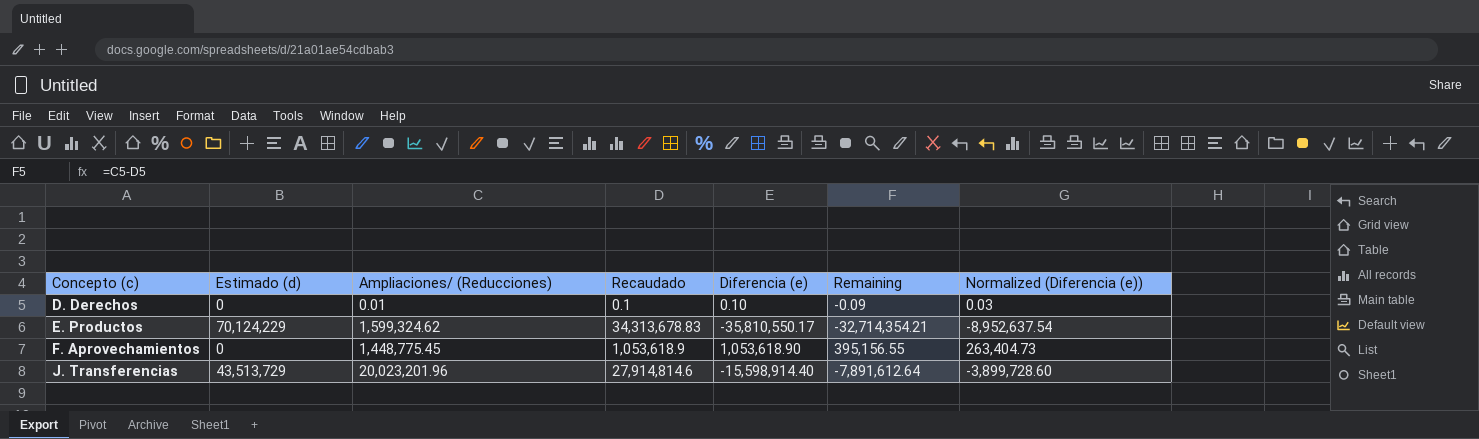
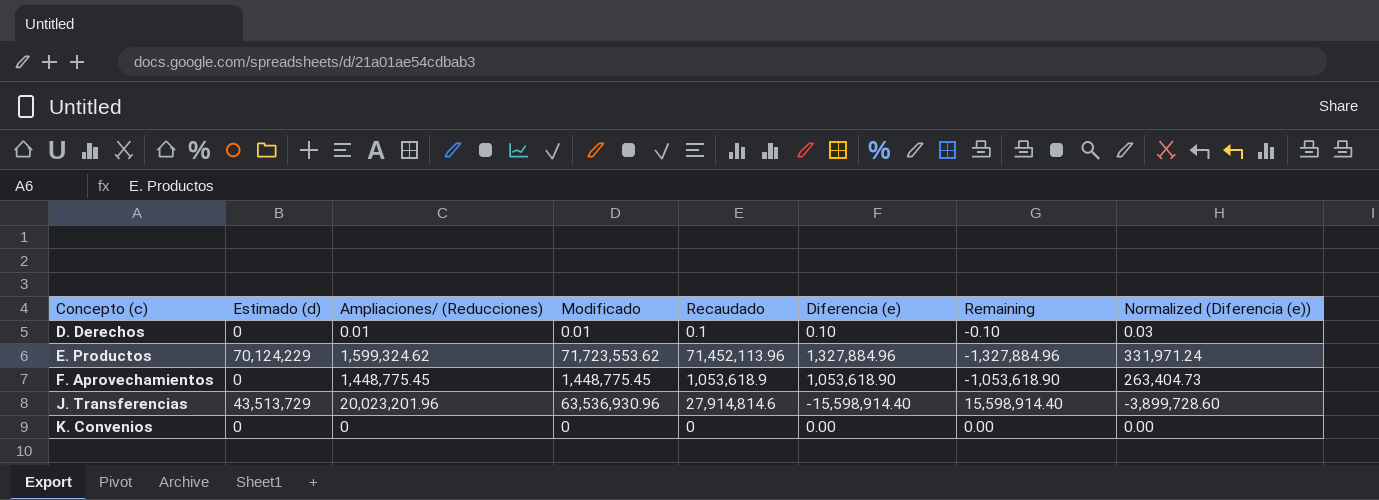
column Modificado | formula: none -> [Estimado (d)] + [Ampliaciones/ (Reducciones)]
column Remaining | formula: [Ampliaciones/ (Reducciones)] - [Recaudado] -> [Estimado (d)] - [Recaudado]
E. Productos | Recaudado: 34,313,678.83 -> 71,452,113.96
E. Productos | Diferencia (e): -35,810,550.17 -> 1,327,884.96
E. Productos | Normalized (Diferencia (e)): -8,952,637.54 -> 331,971.24
row K. Convenios: none -> 0 | 0 | 0 | 0 | 0.00 | 0.00 | 0.00

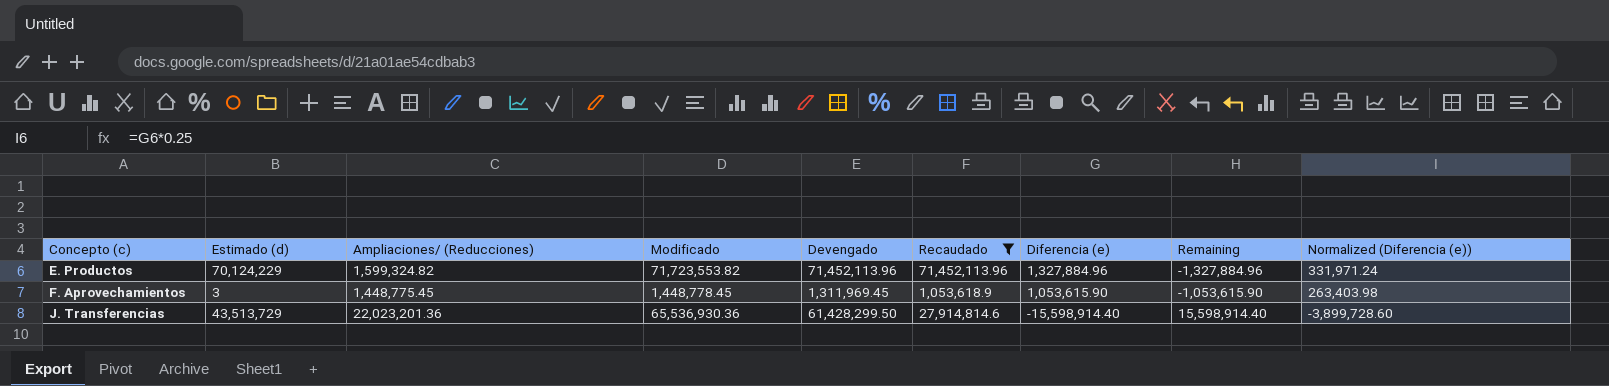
filter: none -> Recaudado >= 1,053,618.9
column Devengado | position: none -> 5
E. Productos | Ampliaciones/ (Reducciones): 1,599,324.62 -> 1,599,324.82
E. Productos | Modificado: 71,723,553.62 -> 71,723,553.82
F. Aprovechamientos | Estimado (d): 0 -> 3
F. Aprovechamientos | Modificado: 1,448,775.45 -> 1,448,778.45
F. Aprovechamientos | Diferencia (e): 1,053,618.90 -> 1,053,615.90
F. Aprovechamientos | Remaining: -1,053,618.90 -> -1,053,615.90
F. Aprovechamientos | Normalized (Diferencia (e)): 263,404.73 -> 263,403.98
J. Transferencias | Ampliaciones/ (Reducciones): 20,023,201.96 -> 22,023,201.36
J. Transferencias | Modificado: 63,536,930.96 -> 65,536,930.36

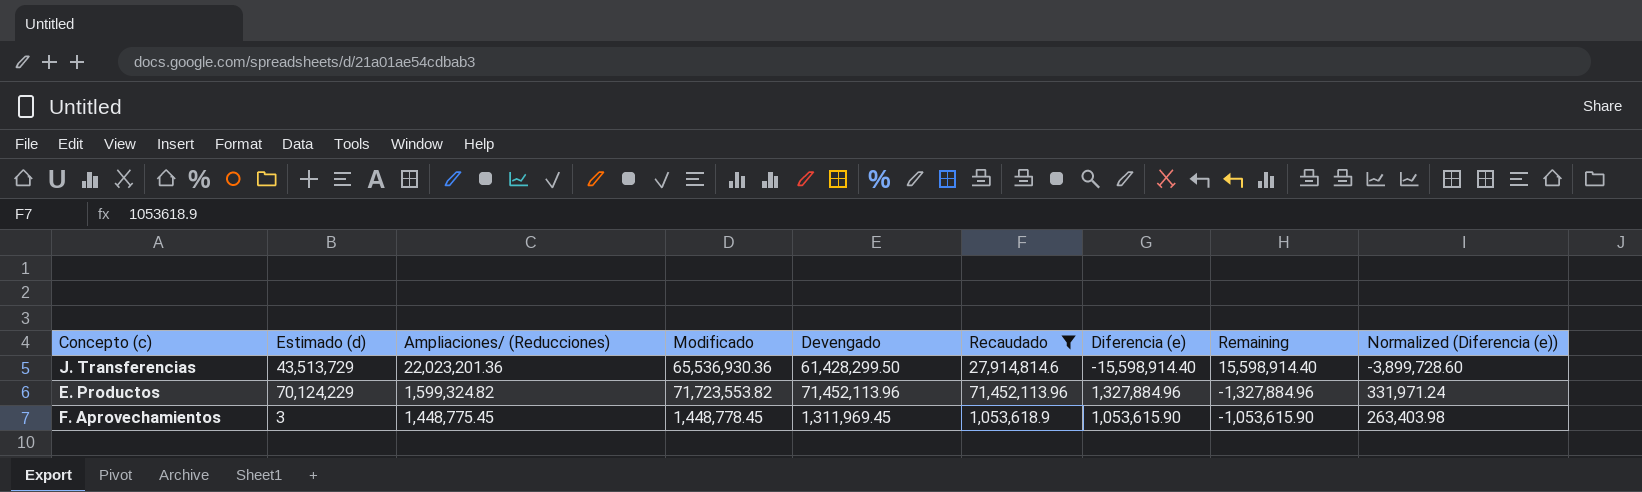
row order: Concepto (c) ascending -> Ampliaciones/ (Reducciones) descending

